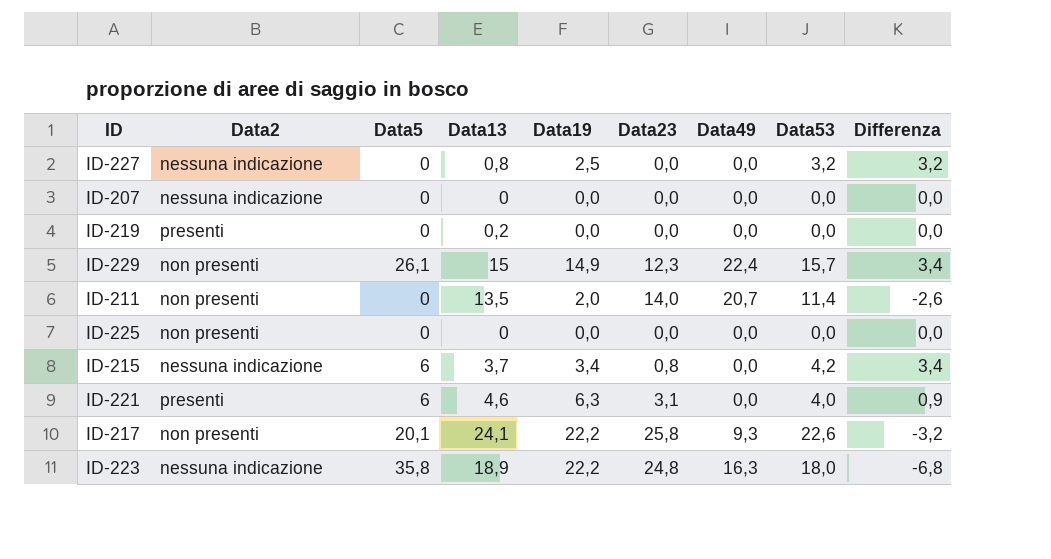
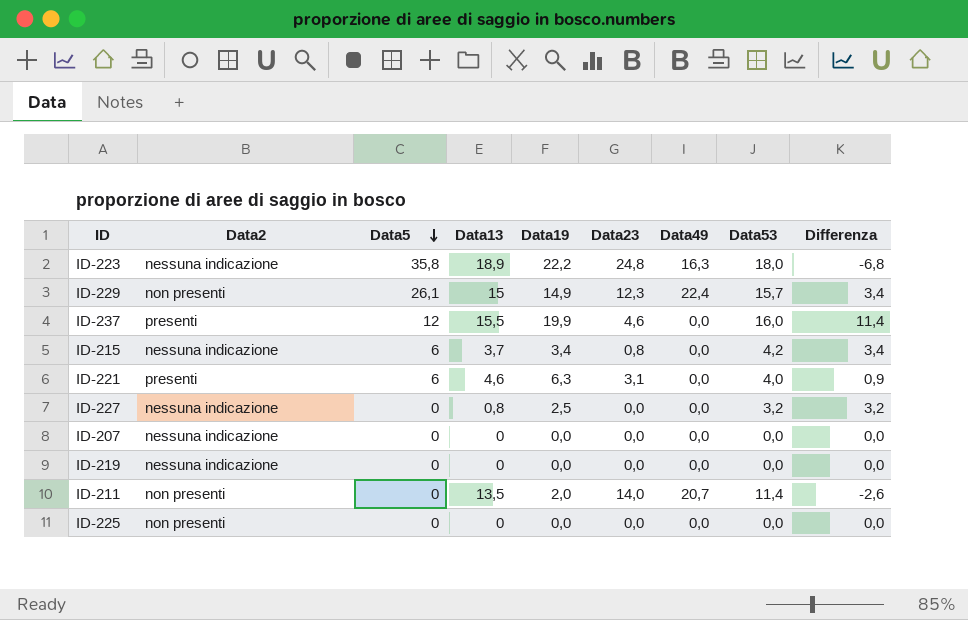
row order: none -> Data5 descending
row ID-217: non presenti | 20,1 | 24,1 | 22,2 | 25,8 | 9,3 | 22,6 | -3,2 -> none
row ID-237: none -> presenti | 12 | 15,5 | 19,9 | 4,6 | 0,0 | 16,0 | 11,4
ID-219 | Data2: presenti -> nessuna indicazione
ID-219 | Data13: 0,2 -> 0

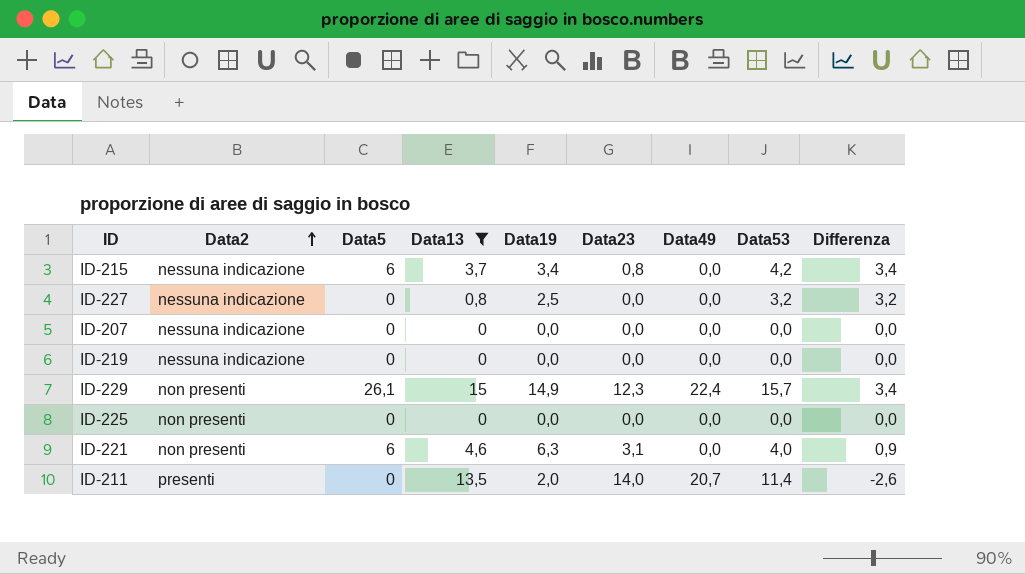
filter: none -> Data13 <= 15
row order: Data5 descending -> Data2 ascending
ID-221 | Data2: presenti -> non presenti
ID-211 | Data2: non presenti -> presenti

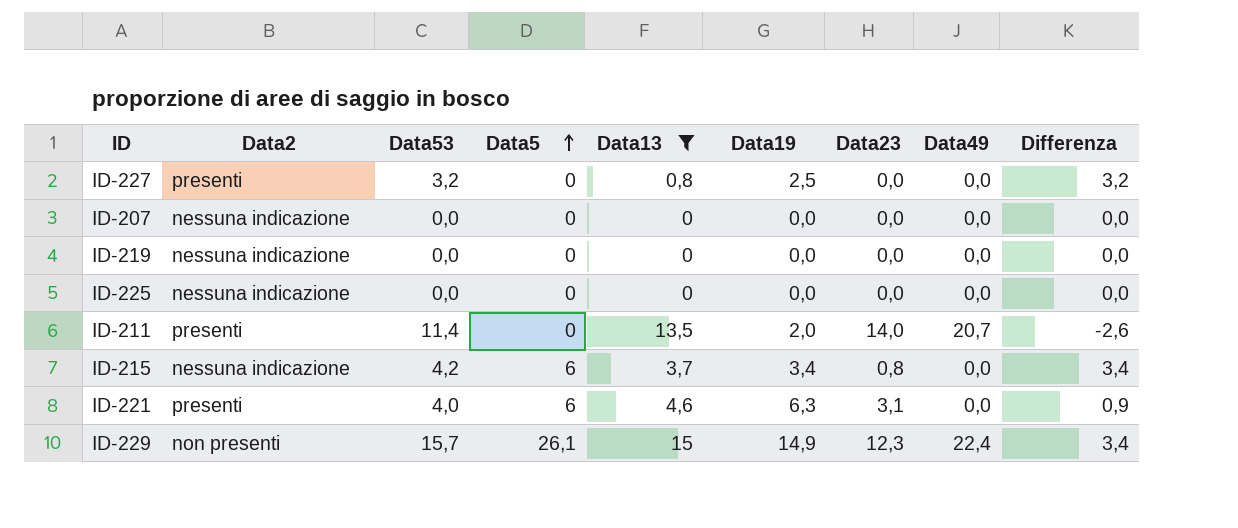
row order: Data2 ascending -> Data5 ascending
column Data53 | position: 8 -> 3
ID-227 | Data2: nessuna indicazione -> presenti
ID-225 | Data2: non presenti -> nessuna indicazione
ID-221 | Data2: non presenti -> presenti

